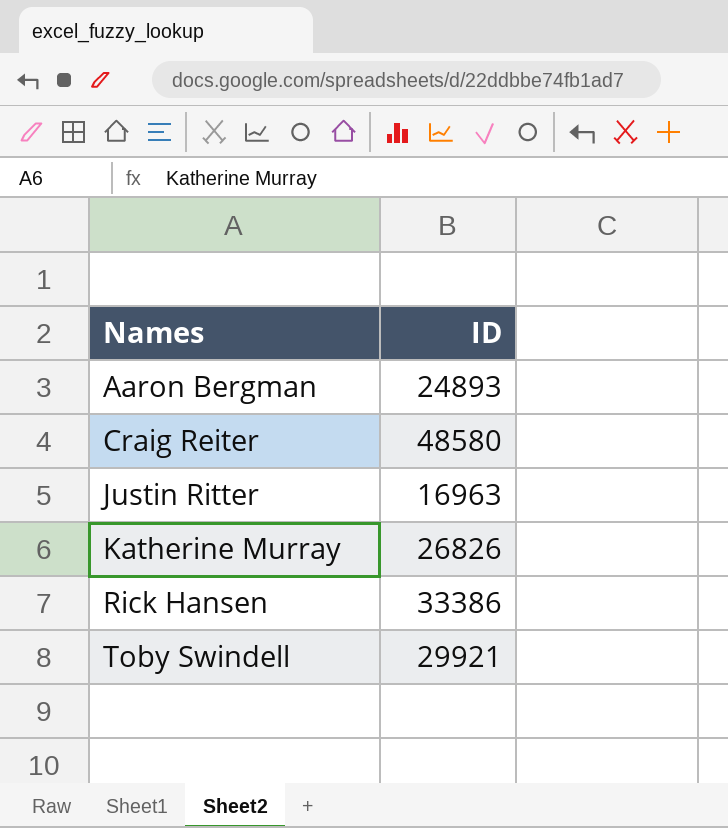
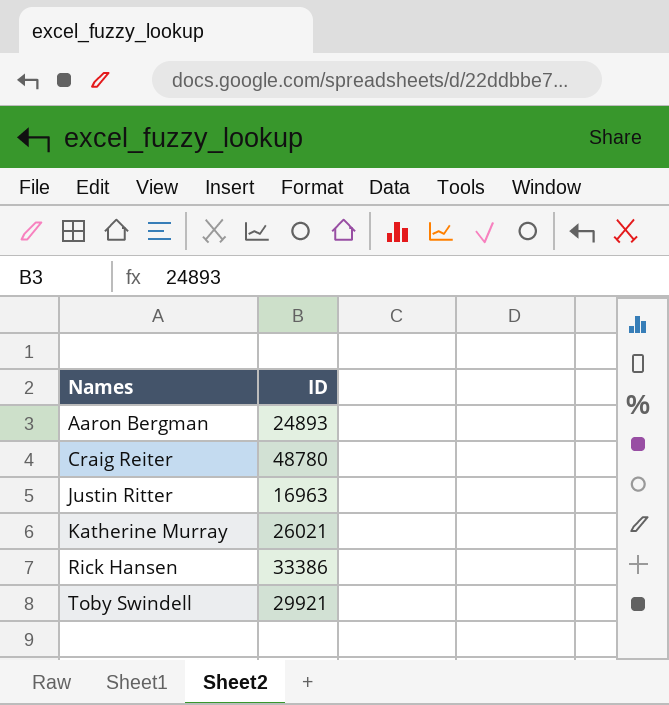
Craig Reiter | ID: 48580 -> 48780
Katherine Murray | ID: 26826 -> 26021

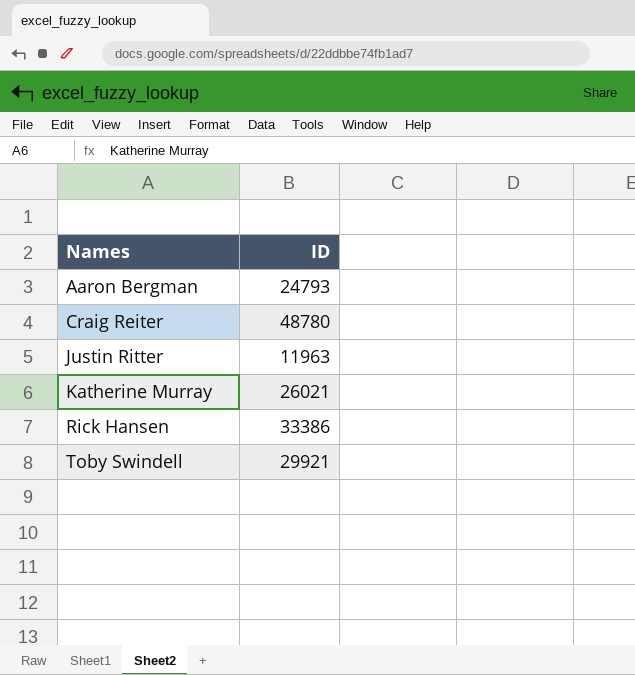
Aaron Bergman | ID: 24893 -> 24793
Justin Ritter | ID: 16963 -> 11963

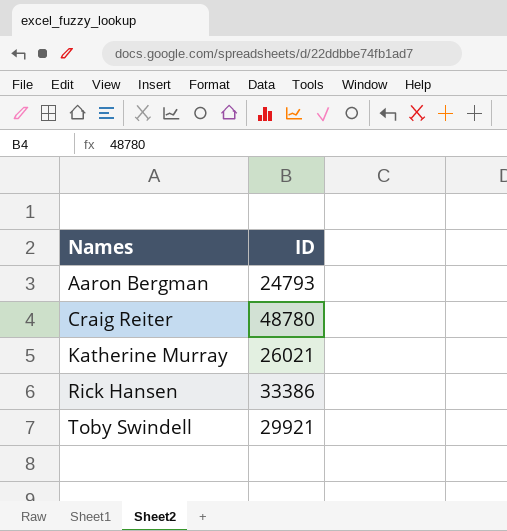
row Justin Ritter: 11963 -> none

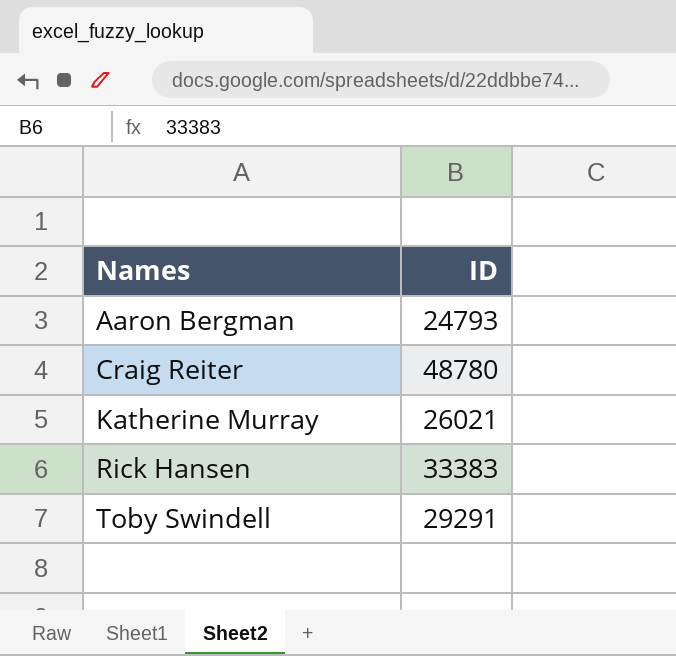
Rick Hansen | ID: 33386 -> 33383
Toby Swindell | ID: 29921 -> 29291

